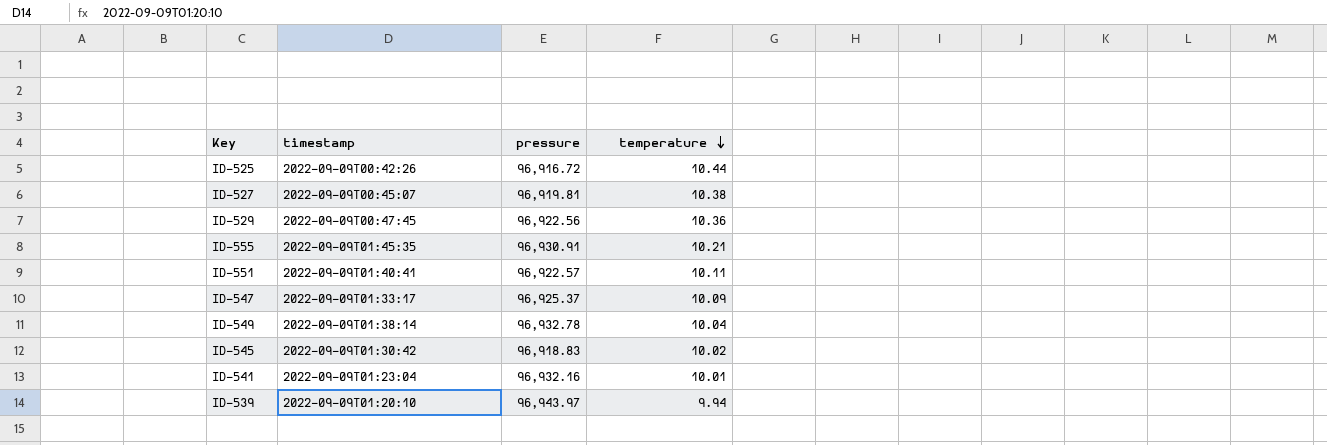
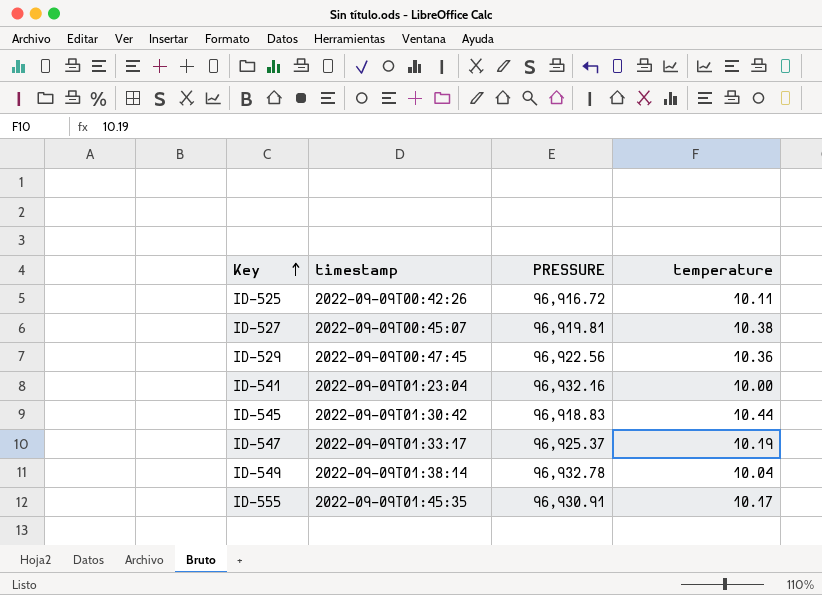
row order: temperature descending -> Key ascending
column name: pressure -> PRESSURE
row ID-551: 2022-09-09T01:40:41 | 96,922.57 | 10.11 -> none
row ID-539: 2022-09-09T01:20:10 | 96,943.97 | 9.94 -> none
ID-525 | temperature: 10.44 -> 10.11
ID-541 | temperature: 10.01 -> 10.00
ID-545 | temperature: 10.02 -> 10.44
ID-547 | temperature: 10.09 -> 10.19
ID-555 | temperature: 10.21 -> 10.17

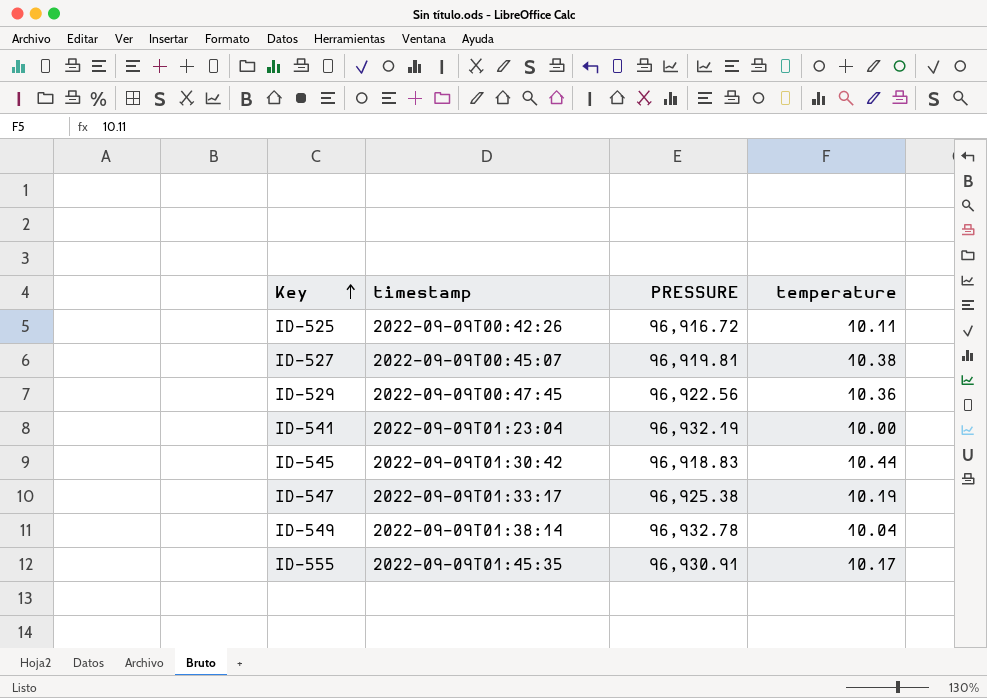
ID-541 | PRESSURE: 96,932.16 -> 96,932.19
ID-547 | PRESSURE: 96,925.37 -> 96,925.38

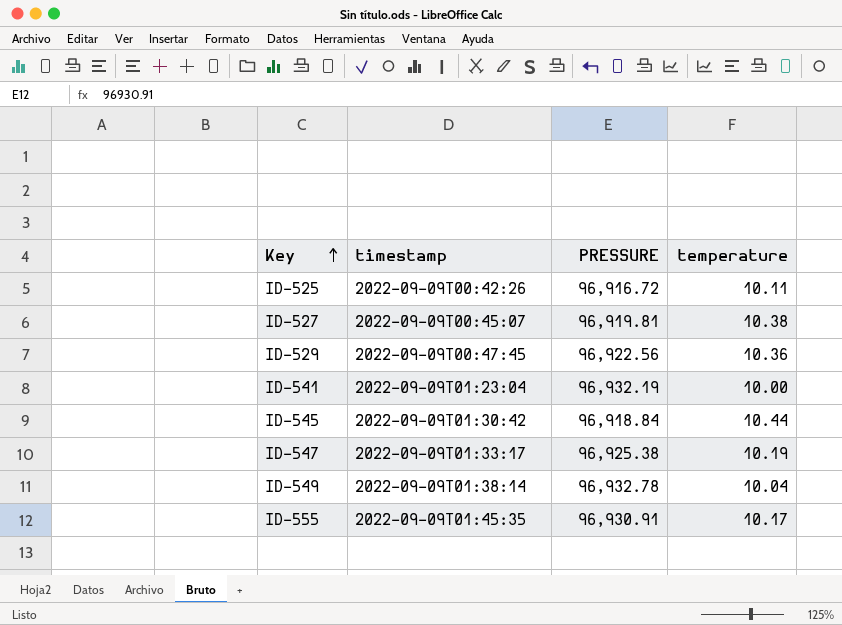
ID-545 | PRESSURE: 96,918.83 -> 96,918.84

